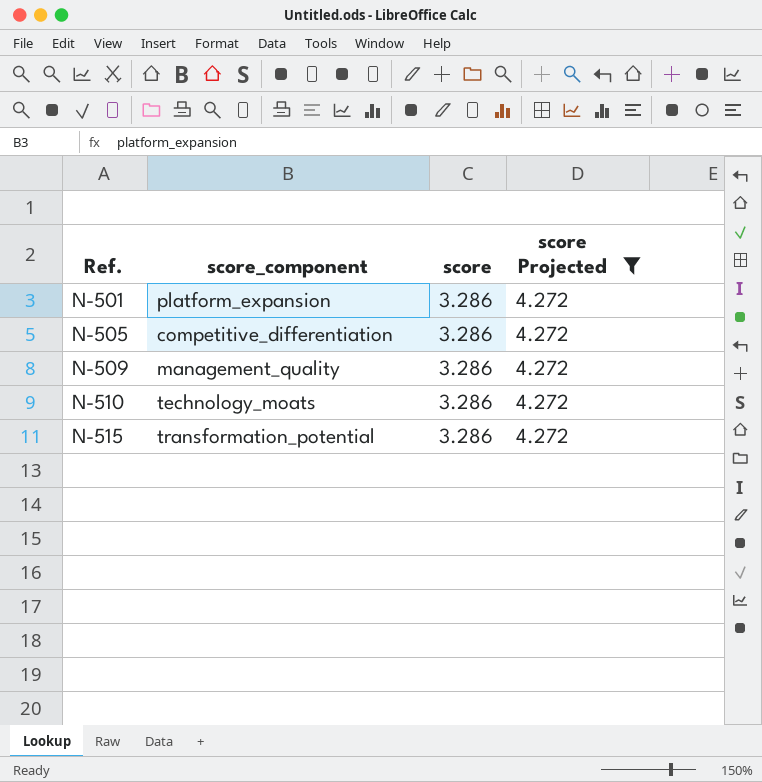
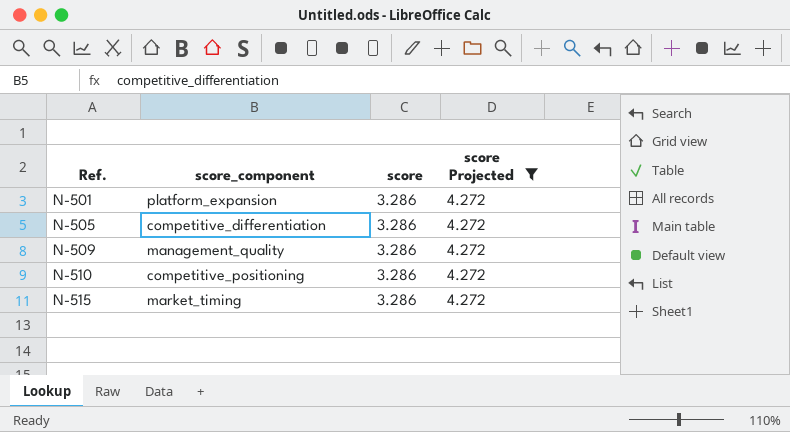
N-510 | score_component: technology_moats -> competitive_positioning
N-515 | score_component: transformation_potential -> market_timing

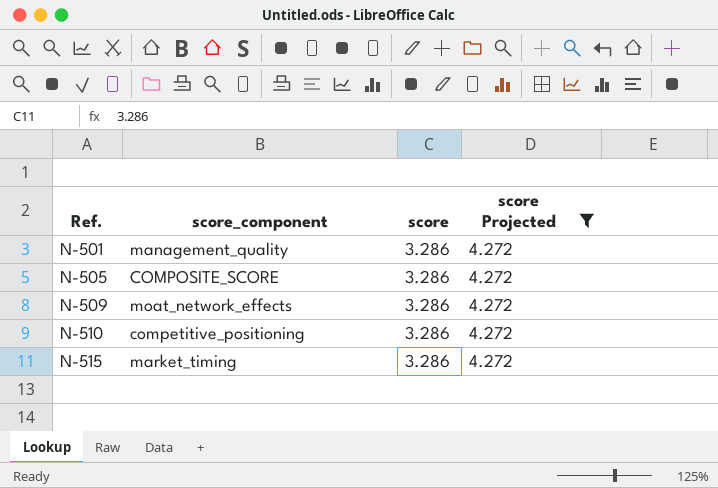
N-501 | score_component: platform_expansion -> management_quality
N-505 | score_component: competitive_differentiation -> COMPOSITE_SCORE
N-509 | score_component: management_quality -> moat_network_effects

